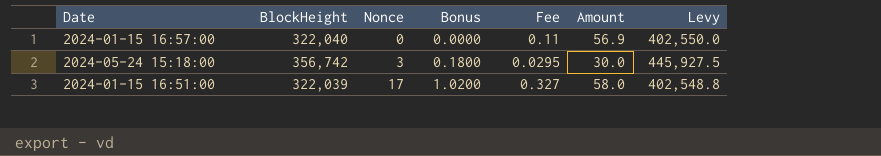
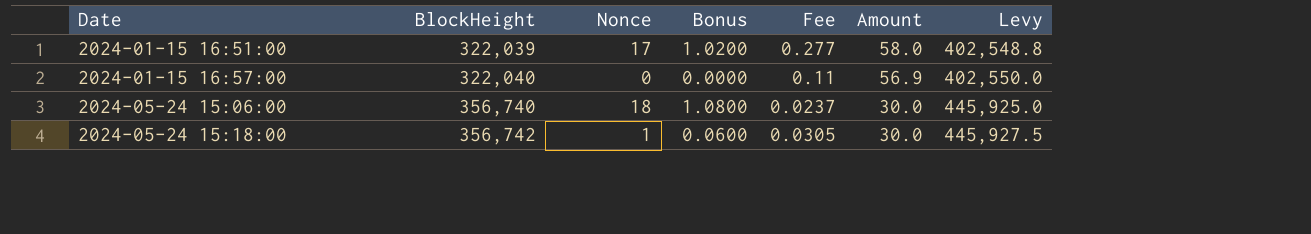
row order: Nonce ascending -> Date ascending
2024-01-15 16:51:00 | Fee: 0.327 -> 0.277
row 2024-05-24 15:06:00: none -> 356,740 | 18 | 1.0800 | 0.0237 | 30.0 | 445,925.0
2024-05-24 15:18:00 | Nonce: 3 -> 1
2024-05-24 15:18:00 | Bonus: 0.1800 -> 0.0600
2024-05-24 15:18:00 | Fee: 0.0295 -> 0.0305

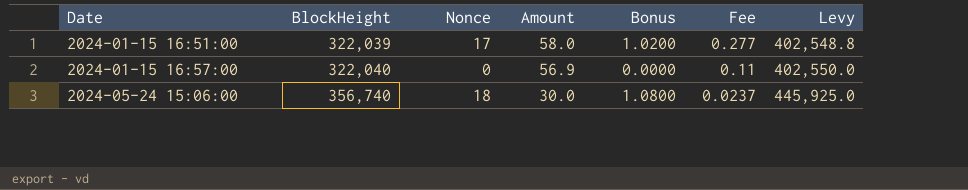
column Amount | position: 6 -> 4
row 2024-05-24 15:18:00: 356,742 | 1 | 0.0600 | 0.0305 | 30.0 | 445,927.5 -> none

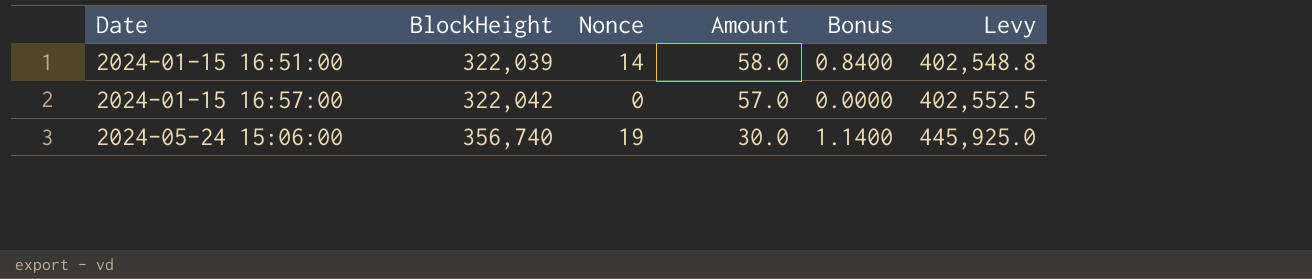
column Fee | position: 6 -> none
2024-01-15 16:51:00 | Nonce: 17 -> 14
2024-01-15 16:51:00 | Bonus: 1.0200 -> 0.8400
2024-01-15 16:57:00 | BlockHeight: 322,040 -> 322,042
2024-01-15 16:57:00 | Amount: 56.9 -> 57.0
2024-01-15 16:57:00 | Levy: 402,550.0 -> 402,552.5
2024-05-24 15:06:00 | Nonce: 18 -> 19
2024-05-24 15:06:00 | Bonus: 1.0800 -> 1.1400

